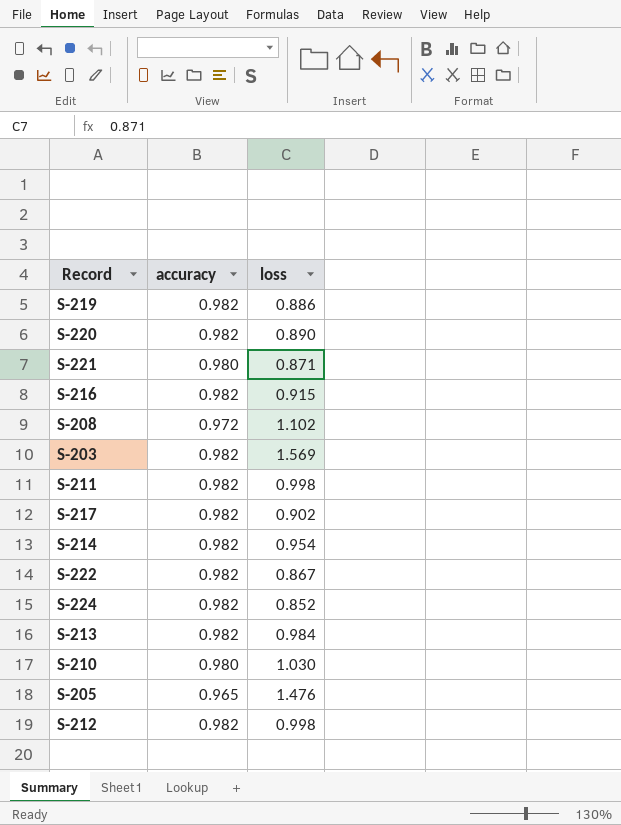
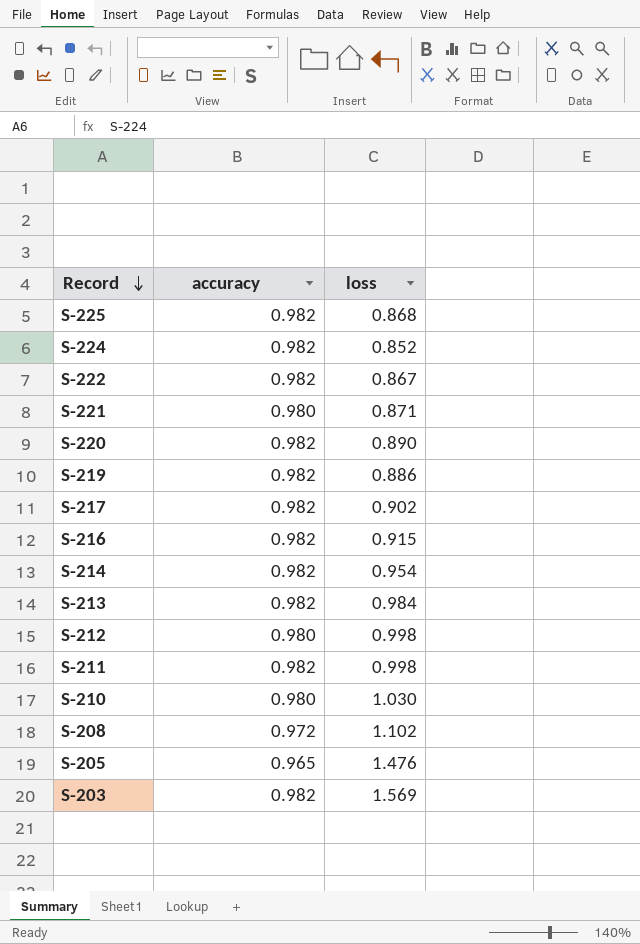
row order: none -> Record descending
row S-225: none -> 0.982 | 0.868
S-212 | accuracy: 0.982 -> 0.980

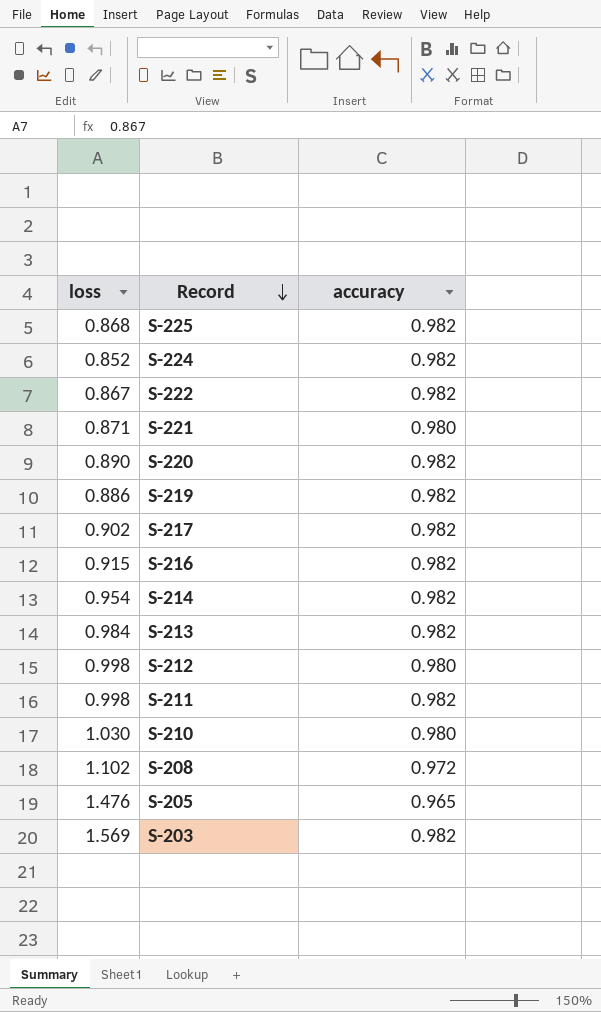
column loss | position: 3 -> 1

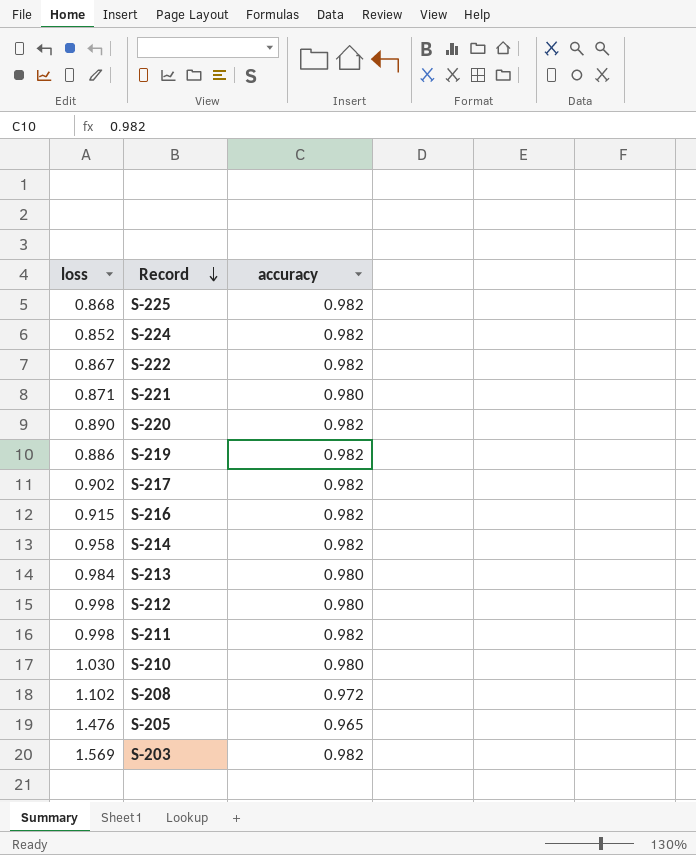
S-214 | loss: 0.954 -> 0.958
S-213 | accuracy: 0.982 -> 0.980

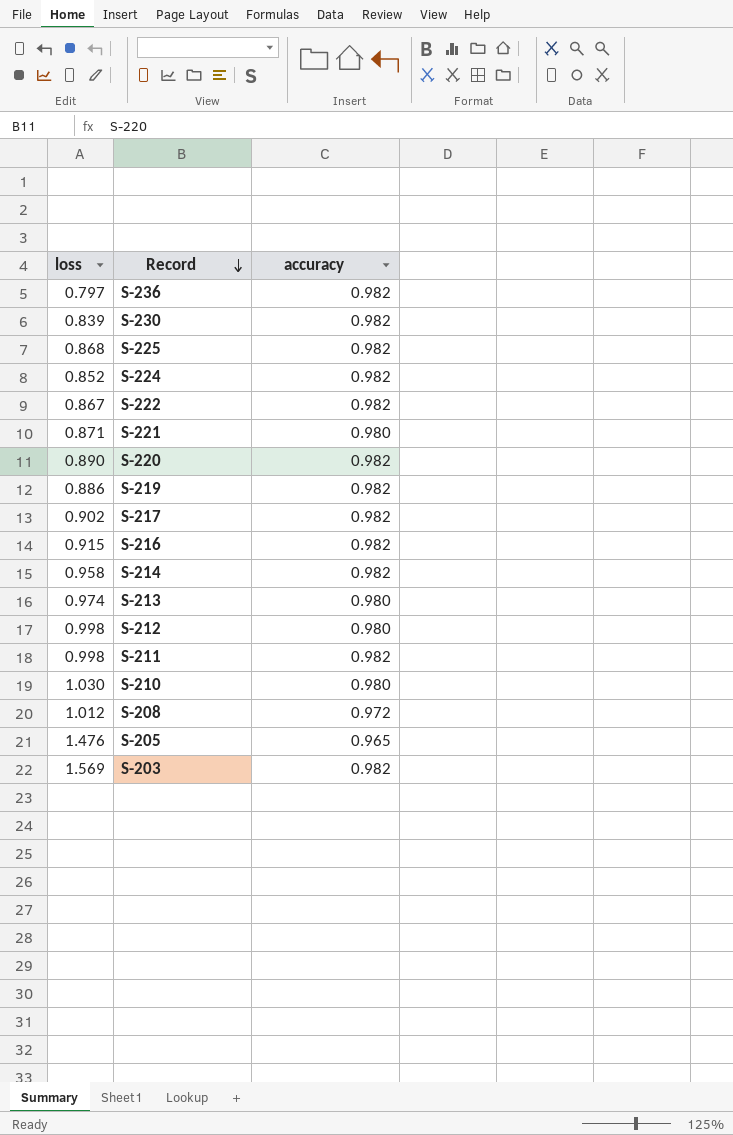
row S-236: none -> 0.797 | 0.982
row S-230: none -> 0.839 | 0.982
S-213 | loss: 0.984 -> 0.974
S-208 | loss: 1.102 -> 1.012

